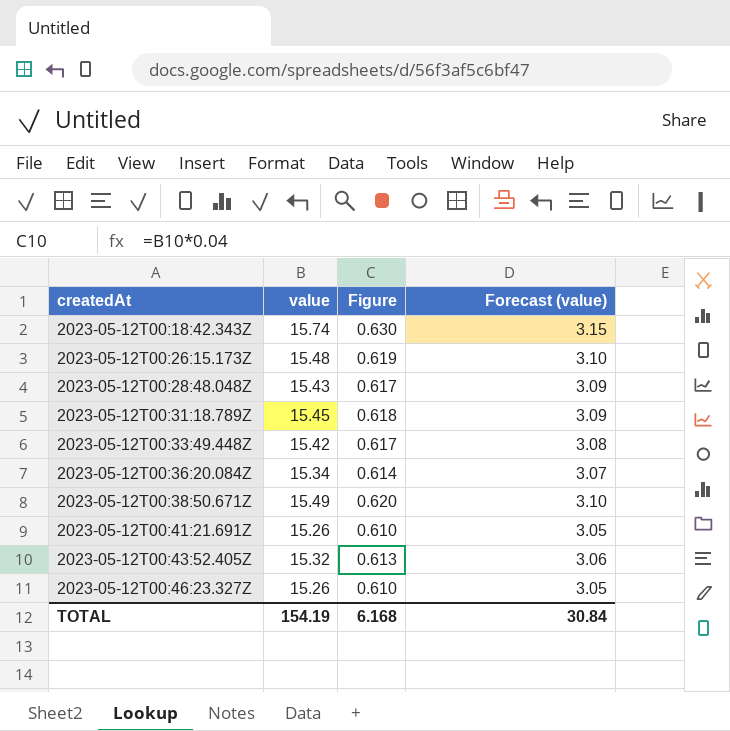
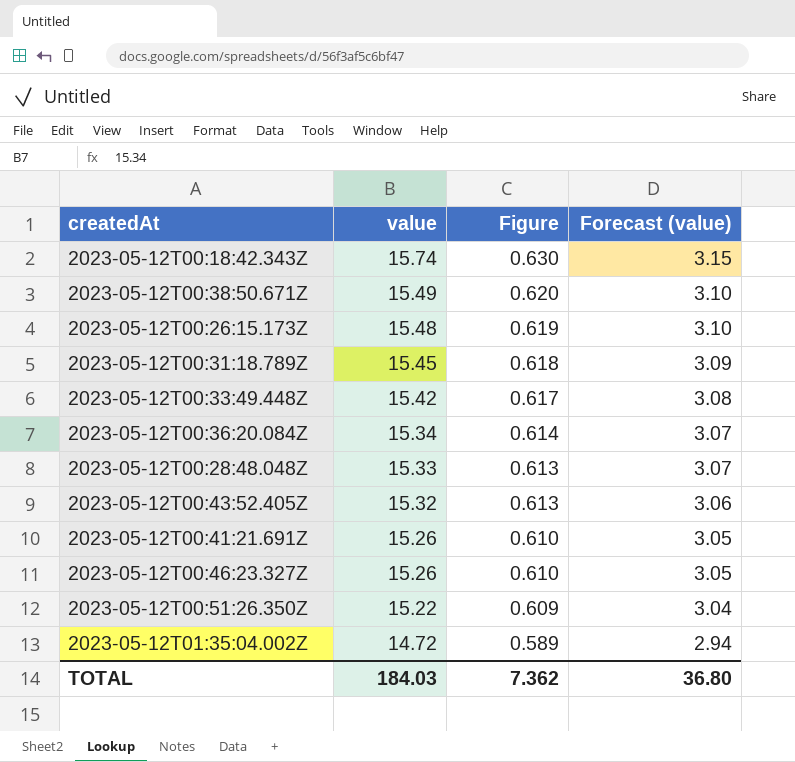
row order: createdAt ascending -> value descending
2023-05-12T00:28:48.048Z | value: 15.43 -> 15.33
2023-05-12T00:28:48.048Z | Figure: 0.617 -> 0.613
2023-05-12T00:28:48.048Z | Forecast (value): 3.09 -> 3.07
row 2023-05-12T00:51:26.350Z: none -> 15.22 | 0.609 | 3.04
row 2023-05-12T01:35:04.002Z: none -> 14.72 | 0.589 | 2.94
TOTAL | value: 154.19 -> 184.03
TOTAL | Figure: 6.168 -> 7.362
TOTAL | Forecast (value): 30.84 -> 36.80

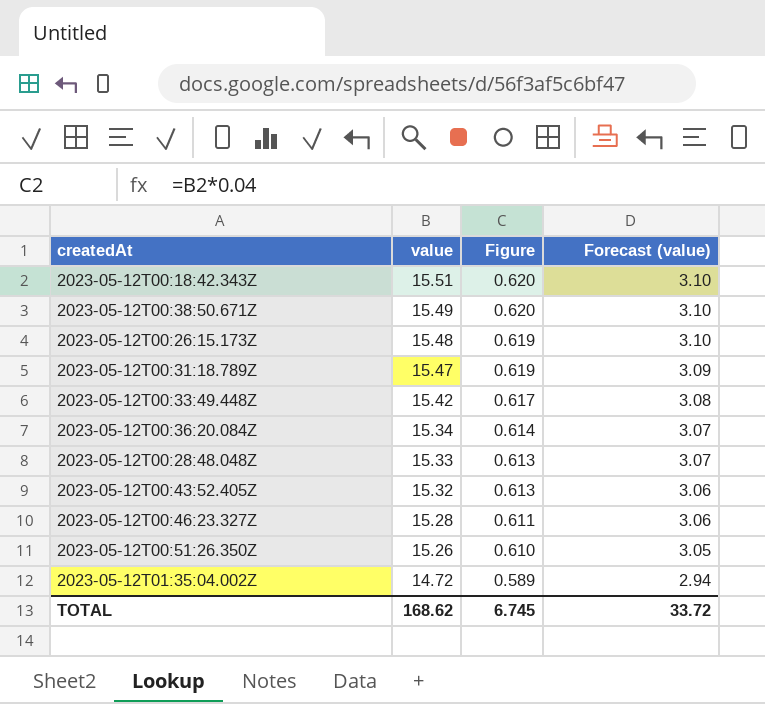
row 2023-05-12T00:41:21.691Z: 15.26 | 0.610 | 3.05 -> none
2023-05-12T00:18:42.343Z | value: 15.74 -> 15.51
2023-05-12T00:18:42.343Z | Figure: 0.630 -> 0.620
2023-05-12T00:18:42.343Z | Forecast (value): 3.15 -> 3.10
2023-05-12T00:31:18.789Z | value: 15.45 -> 15.47
2023-05-12T00:31:18.789Z | Figure: 0.618 -> 0.619
2023-05-12T00:46:23.327Z | value: 15.26 -> 15.28
2023-05-12T00:46:23.327Z | Figure: 0.610 -> 0.611
2023-05-12T00:46:23.327Z | Forecast (value): 3.05 -> 3.06
2023-05-12T00:51:26.350Z | value: 15.22 -> 15.26
2023-05-12T00:51:26.350Z | Figure: 0.609 -> 0.610
2023-05-12T00:51:26.350Z | Forecast (value): 3.04 -> 3.05
TOTAL | value: 184.03 -> 168.62
TOTAL | Figure: 7.362 -> 6.745
TOTAL | Forecast (value): 36.80 -> 33.72

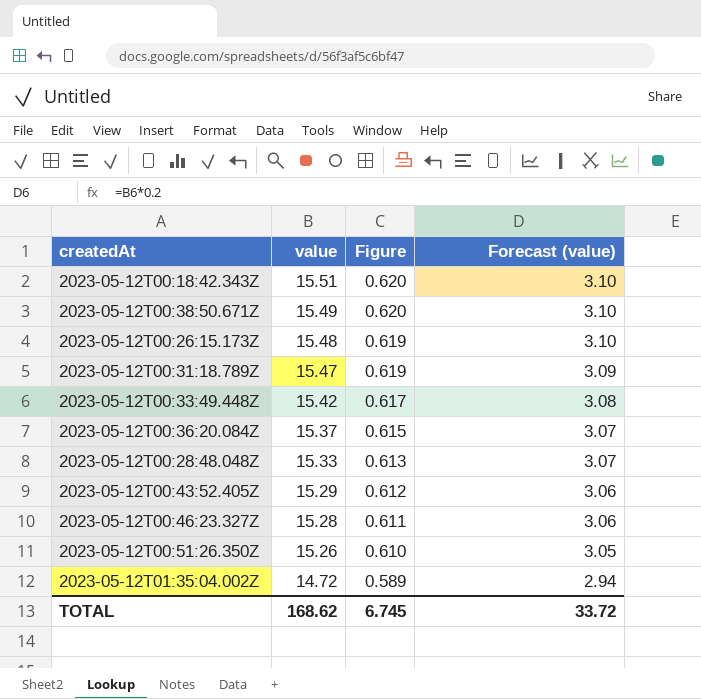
2023-05-12T00:36:20.084Z | value: 15.34 -> 15.37
2023-05-12T00:36:20.084Z | Figure: 0.614 -> 0.615
2023-05-12T00:43:52.405Z | value: 15.32 -> 15.29
2023-05-12T00:43:52.405Z | Figure: 0.613 -> 0.612

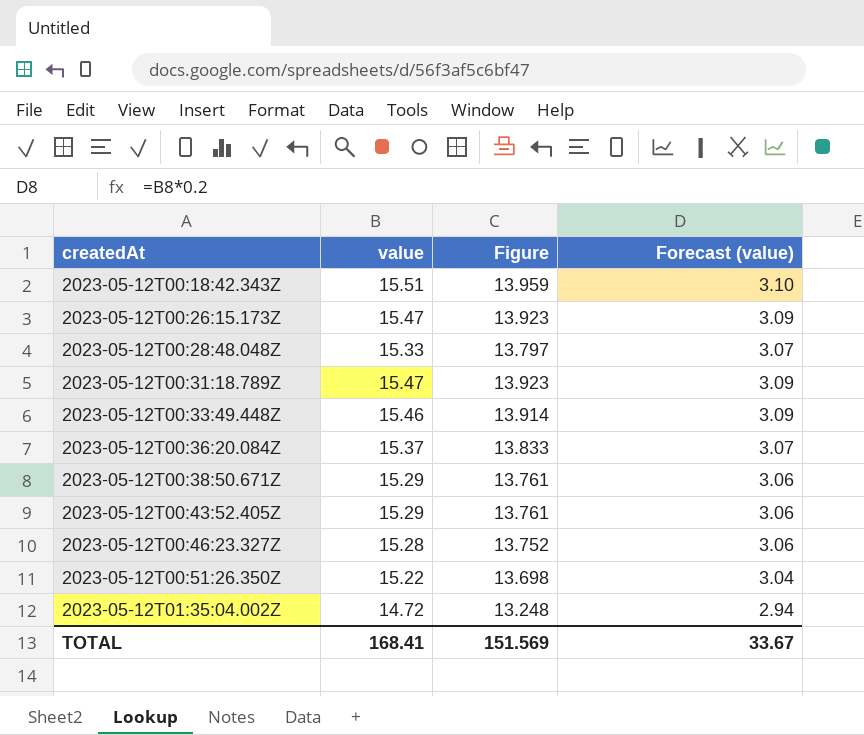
row order: value descending -> createdAt ascending
column Figure | formula: [value] * 0.04 -> [value] * 0.9
2023-05-12T00:26:15.173Z | value: 15.48 -> 15.47
2023-05-12T00:26:15.173Z | Forecast (value): 3.10 -> 3.09
2023-05-12T00:33:49.448Z | value: 15.42 -> 15.46
2023-05-12T00:33:49.448Z | Forecast (value): 3.08 -> 3.09
2023-05-12T00:38:50.671Z | value: 15.49 -> 15.29
2023-05-12T00:38:50.671Z | Forecast (value): 3.10 -> 3.06
2023-05-12T00:51:26.350Z | value: 15.26 -> 15.22
2023-05-12T00:51:26.350Z | Forecast (value): 3.05 -> 3.04
TOTAL | value: 168.62 -> 168.41
TOTAL | Figure: 6.745 -> 151.569
TOTAL | Forecast (value): 33.72 -> 33.67

